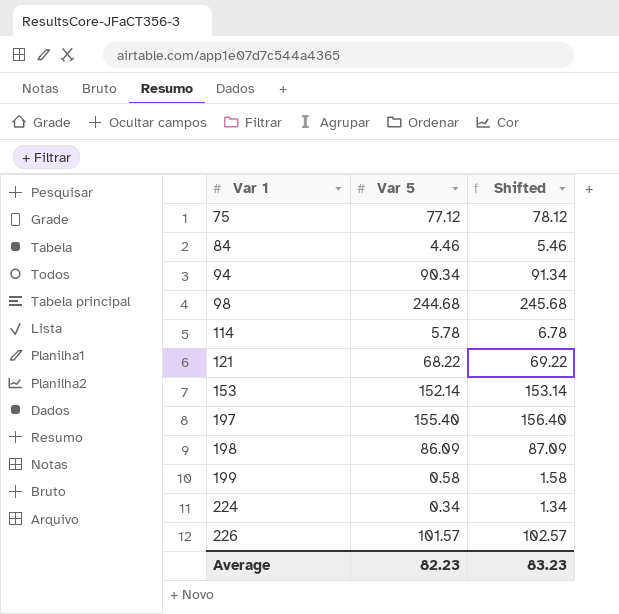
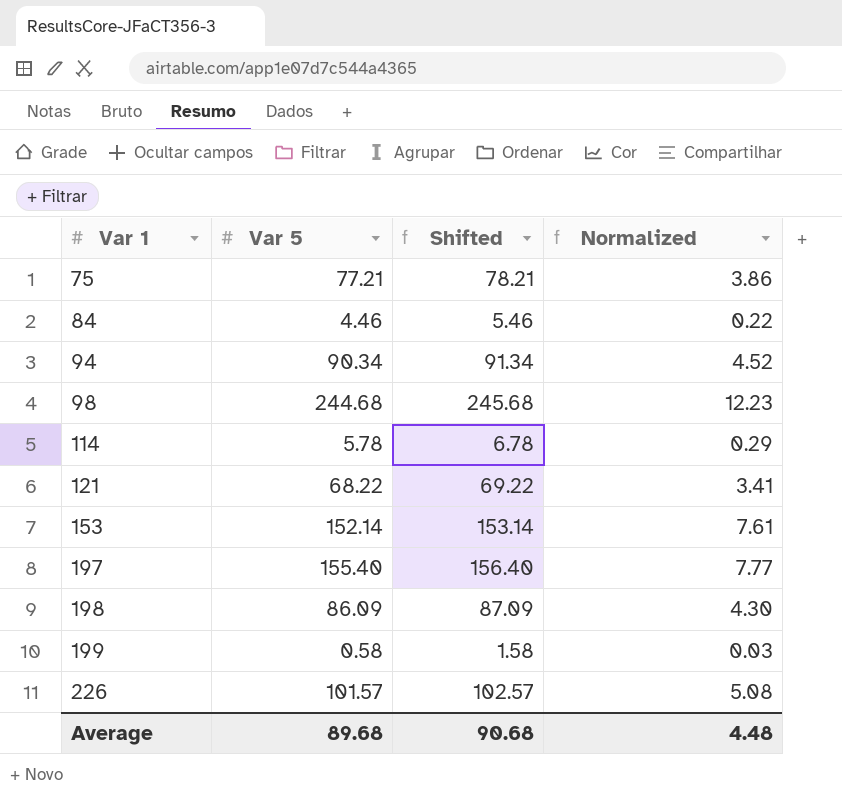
column Normalized | formula: none -> [Var 5] * 0.05
row 224: 0.34 | 1.34 -> none
75 | Var 5: 77.12 -> 77.21
75 | Shifted: 78.12 -> 78.21
Average | Var 5: 82.23 -> 89.68
Average | Shifted: 83.23 -> 90.68

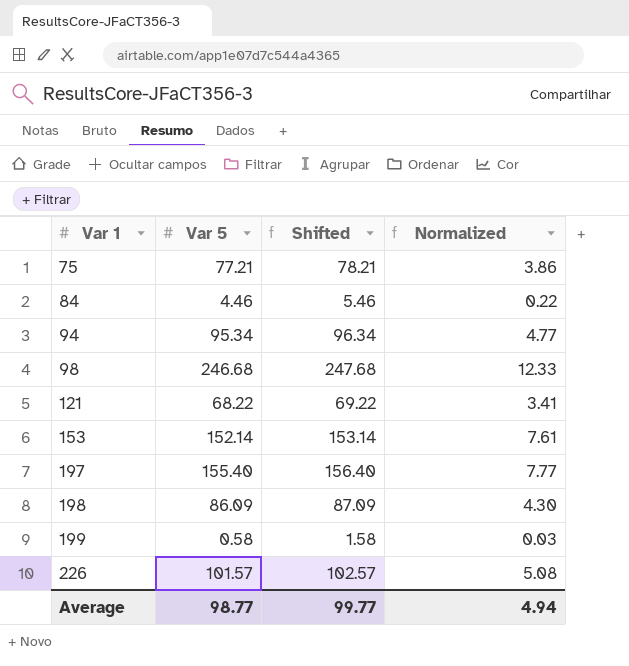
row 114: 5.78 | 6.78 | 0.29 -> none
94 | Var 5: 90.34 -> 95.34
94 | Shifted: 91.34 -> 96.34
94 | Normalized: 4.52 -> 4.77
98 | Var 5: 244.68 -> 246.68
98 | Shifted: 245.68 -> 247.68
98 | Normalized: 12.23 -> 12.33
Average | Var 5: 89.68 -> 98.77
Average | Shifted: 90.68 -> 99.77
Average | Normalized: 4.48 -> 4.94

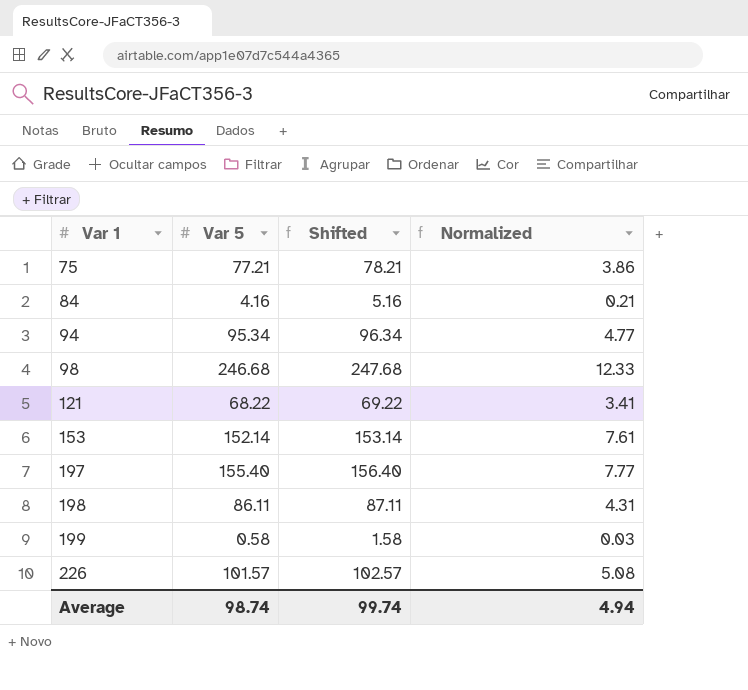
84 | Var 5: 4.46 -> 4.16
84 | Shifted: 5.46 -> 5.16
84 | Normalized: 0.22 -> 0.21
198 | Var 5: 86.09 -> 86.11
198 | Shifted: 87.09 -> 87.11
198 | Normalized: 4.30 -> 4.31
Average | Var 5: 98.77 -> 98.74
Average | Shifted: 99.77 -> 99.74

